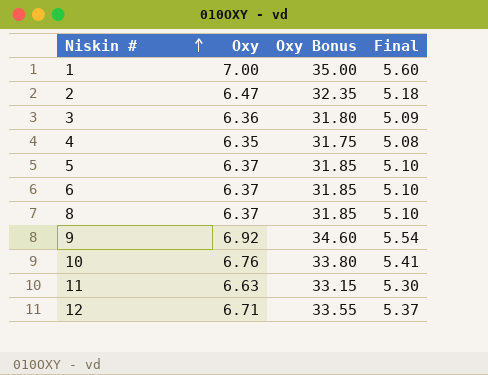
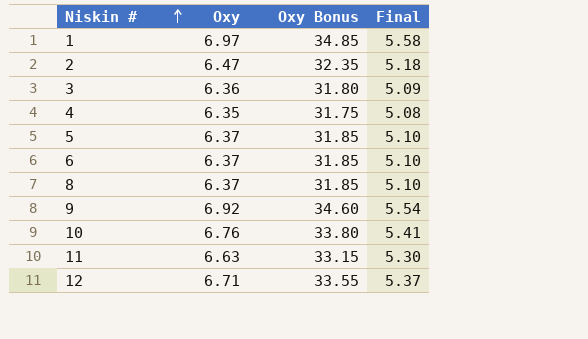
1 | Oxy: 7.00 -> 6.97
1 | Oxy Bonus: 35.00 -> 34.85
1 | Final: 5.60 -> 5.58

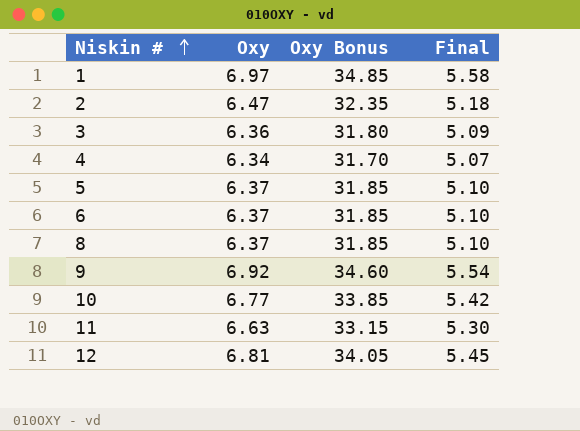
4 | Oxy: 6.35 -> 6.34
4 | Oxy Bonus: 31.75 -> 31.70
4 | Final: 5.08 -> 5.07
10 | Oxy: 6.76 -> 6.77
10 | Oxy Bonus: 33.80 -> 33.85
10 | Final: 5.41 -> 5.42
12 | Oxy: 6.71 -> 6.81
12 | Oxy Bonus: 33.55 -> 34.05
12 | Final: 5.37 -> 5.45

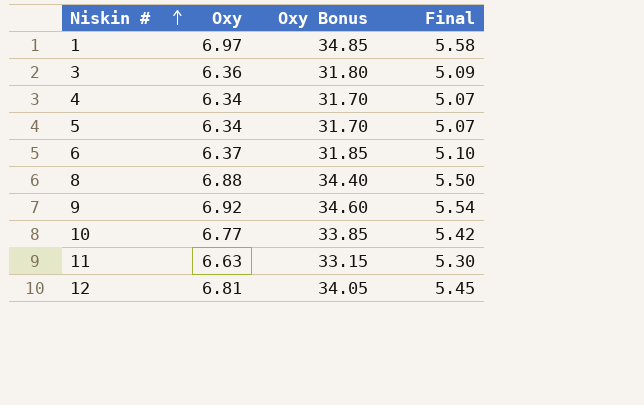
row 2: 6.47 | 32.35 | 5.18 -> none
5 | Oxy: 6.37 -> 6.34
5 | Oxy Bonus: 31.85 -> 31.70
5 | Final: 5.10 -> 5.07
8 | Oxy: 6.37 -> 6.88
8 | Oxy Bonus: 31.85 -> 34.40
8 | Final: 5.10 -> 5.50

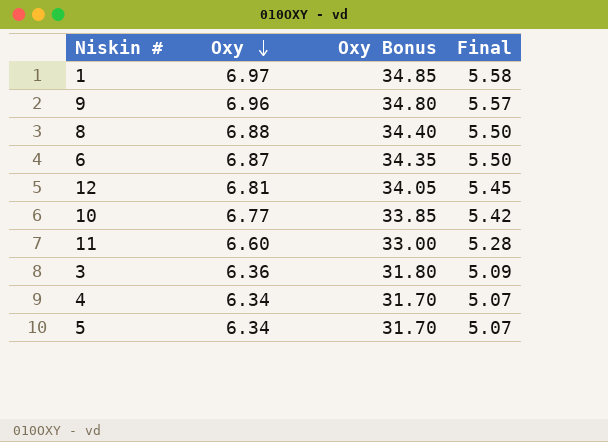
row order: Niskin # ascending -> Oxy descending
9 | Oxy: 6.92 -> 6.96
9 | Oxy Bonus: 34.60 -> 34.80
9 | Final: 5.54 -> 5.57
6 | Oxy: 6.37 -> 6.87
6 | Oxy Bonus: 31.85 -> 34.35
6 | Final: 5.10 -> 5.50
11 | Oxy: 6.63 -> 6.60
11 | Oxy Bonus: 33.15 -> 33.00
11 | Final: 5.30 -> 5.28

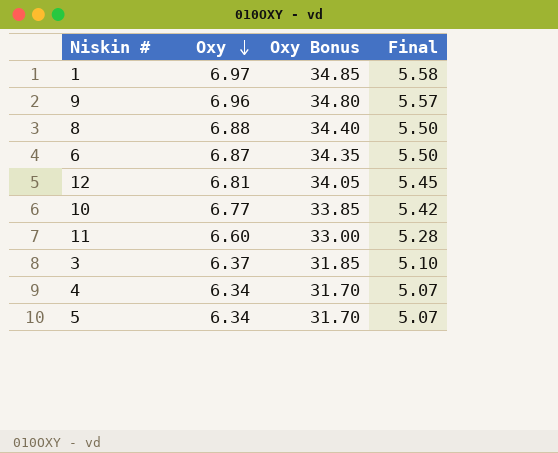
3 | Oxy: 6.36 -> 6.37
3 | Oxy Bonus: 31.80 -> 31.85
3 | Final: 5.09 -> 5.10

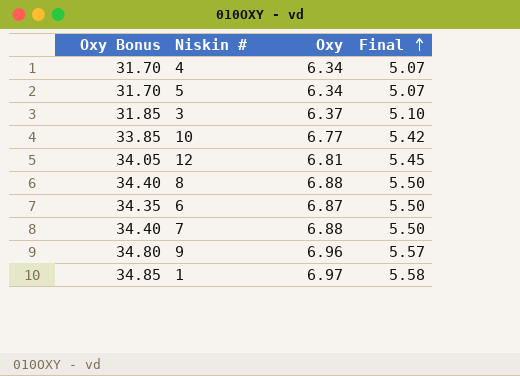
row order: Oxy descending -> Final ascending
column Oxy Bonus | position: 3 -> 1
row 11: 6.60 | 33.00 | 5.28 -> none
row 7: none -> 34.40 | 6.88 | 5.50

